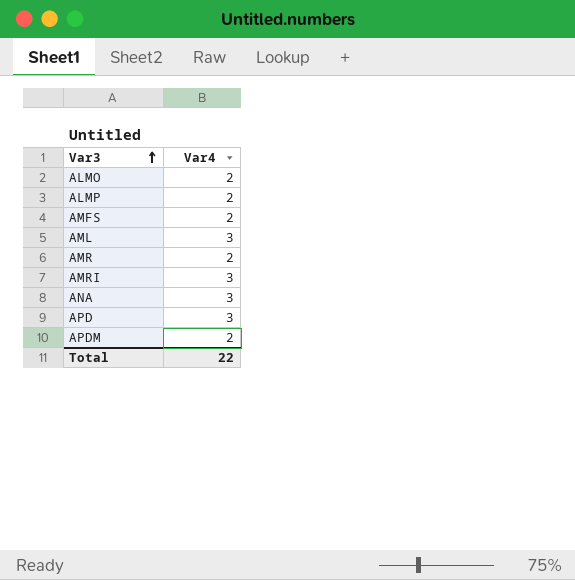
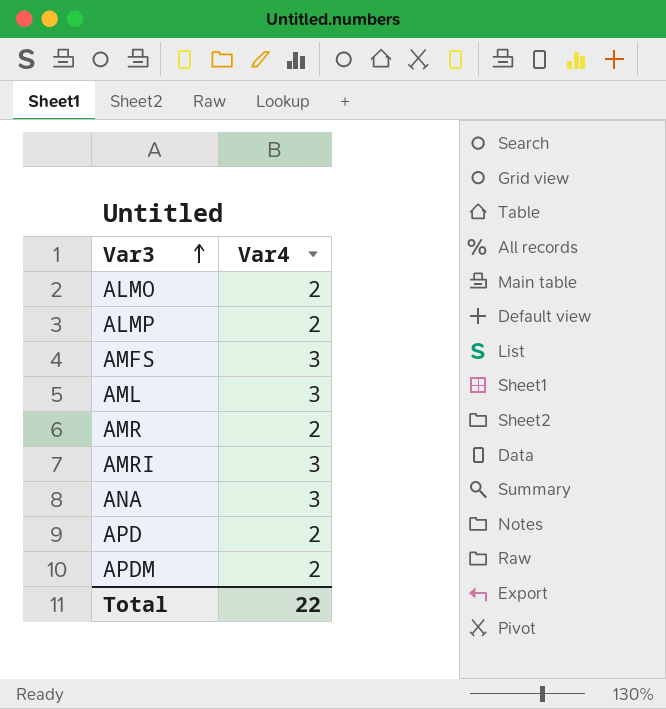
AMFS | Var4: 2 -> 3
APD | Var4: 3 -> 2

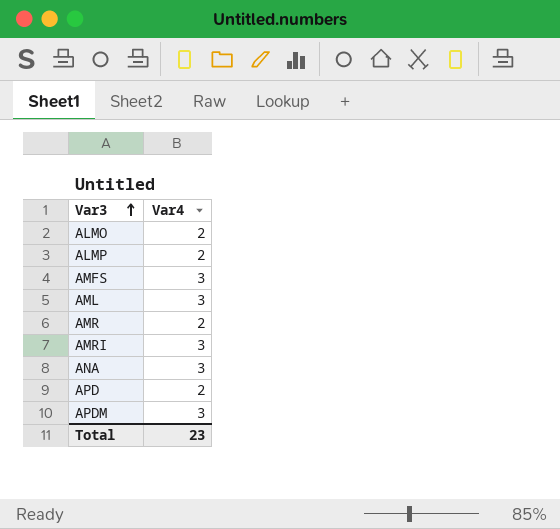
APDM | Var4: 2 -> 3
Total | Var4: 22 -> 23

